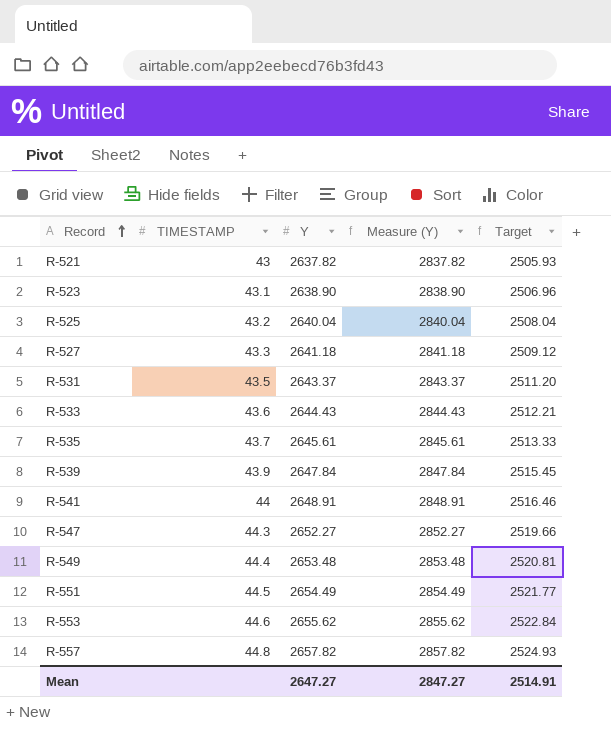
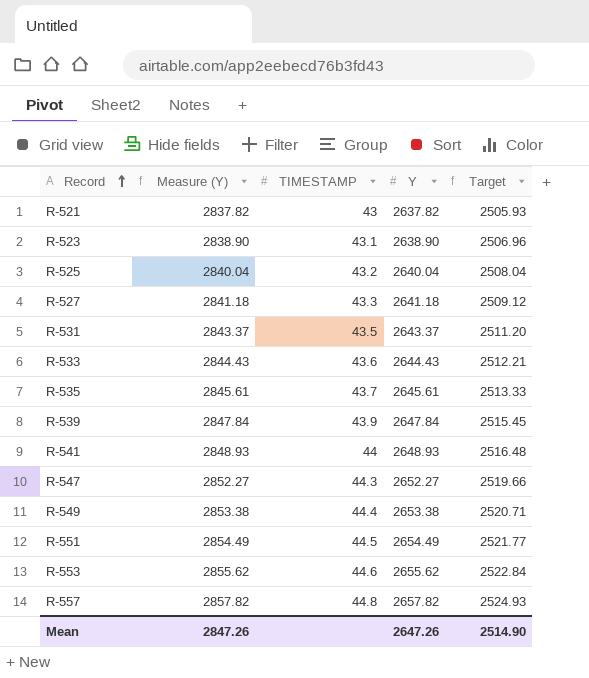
column Measure (Y) | position: 4 -> 2
R-541 | Measure (Y): 2848.91 -> 2848.93
R-541 | Y: 2648.91 -> 2648.93
R-541 | Target: 2516.46 -> 2516.48
R-549 | Measure (Y): 2853.48 -> 2853.38
R-549 | Y: 2653.48 -> 2653.38
R-549 | Target: 2520.81 -> 2520.71
Mean | Measure (Y): 2847.27 -> 2847.26
Mean | Y: 2647.27 -> 2647.26
Mean | Target: 2514.91 -> 2514.90

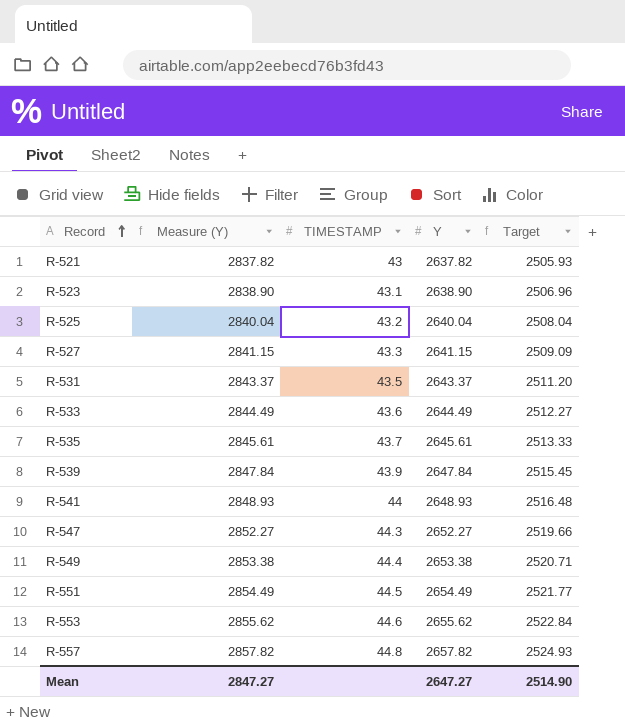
R-527 | Measure (Y): 2841.18 -> 2841.15
R-527 | Y: 2641.18 -> 2641.15
R-527 | Target: 2509.12 -> 2509.09
R-533 | Measure (Y): 2844.43 -> 2844.49
R-533 | Y: 2644.43 -> 2644.49
R-533 | Target: 2512.21 -> 2512.27
Mean | Measure (Y): 2847.26 -> 2847.27
Mean | Y: 2647.26 -> 2647.27

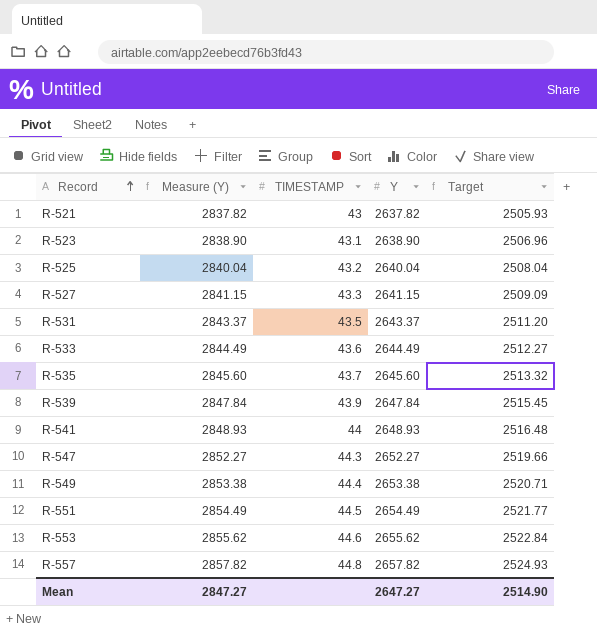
R-535 | Measure (Y): 2845.61 -> 2845.60
R-535 | Y: 2645.61 -> 2645.60
R-535 | Target: 2513.33 -> 2513.32

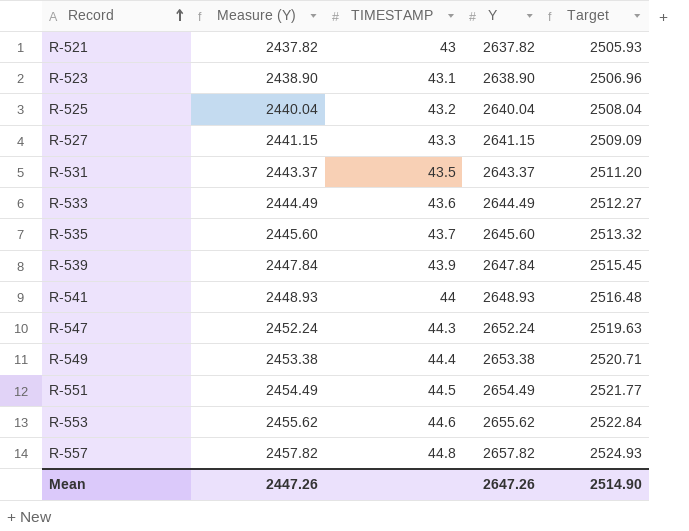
column Measure (Y) | formula: [Y] + 200 -> [Y] - 200
R-547 | Y: 2652.27 -> 2652.24
R-547 | Target: 2519.66 -> 2519.63
Mean | Measure (Y): 2847.27 -> 2447.26
Mean | Y: 2647.27 -> 2647.26

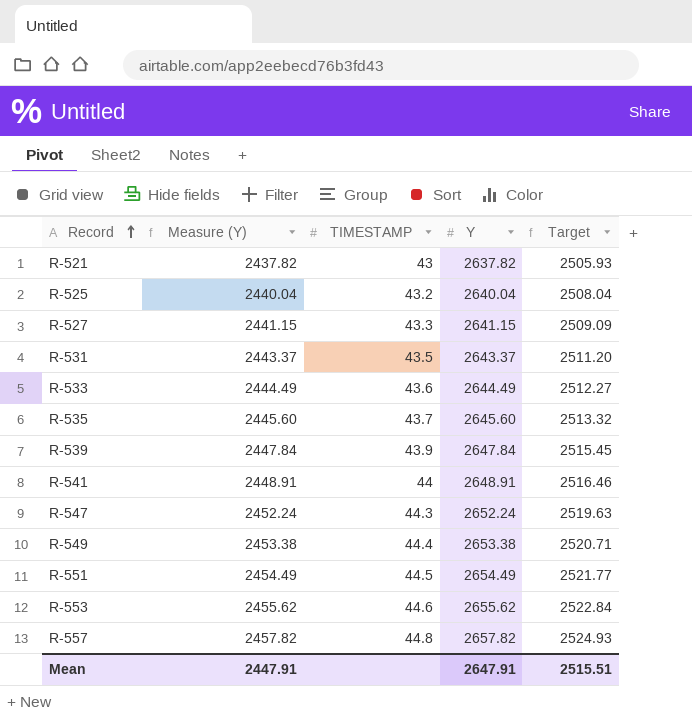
row R-523: 2438.90 | 43.1 | 2638.90 | 2506.96 -> none
R-541 | Measure (Y): 2448.93 -> 2448.91
R-541 | Y: 2648.93 -> 2648.91
R-541 | Target: 2516.48 -> 2516.46
Mean | Measure (Y): 2447.26 -> 2447.91
Mean | Y: 2647.26 -> 2647.91
Mean | Target: 2514.90 -> 2515.51

